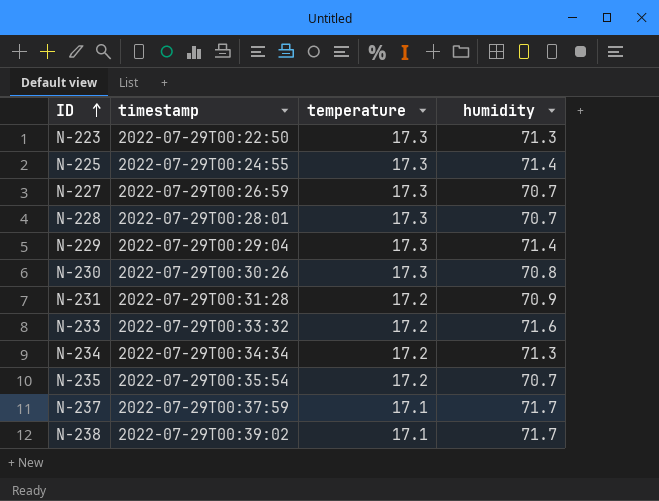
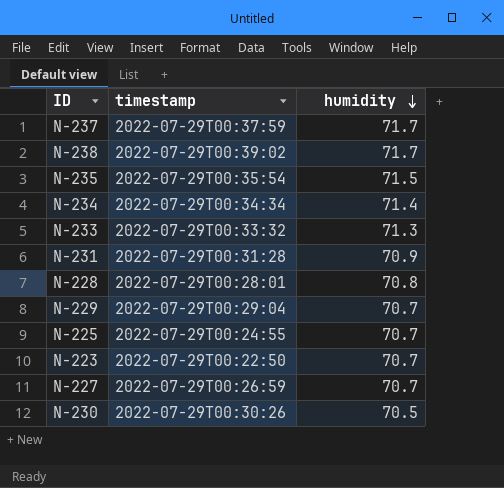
row order: ID ascending -> humidity descending
column temperature | position: 3 -> none
N-235 | humidity: 70.7 -> 71.5
N-234 | humidity: 71.3 -> 71.4
N-233 | humidity: 71.6 -> 71.3
N-228 | humidity: 70.7 -> 70.8
N-229 | humidity: 71.4 -> 70.7
N-225 | humidity: 71.4 -> 70.7
N-223 | humidity: 71.3 -> 70.7
N-230 | humidity: 70.8 -> 70.5

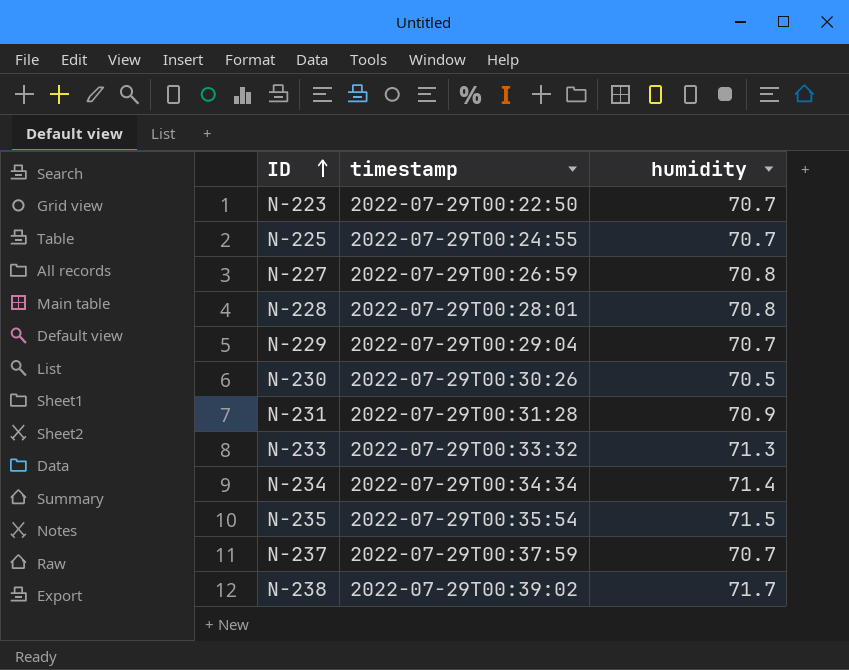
row order: humidity descending -> ID ascending
N-227 | humidity: 70.7 -> 70.8
N-237 | humidity: 71.7 -> 70.7

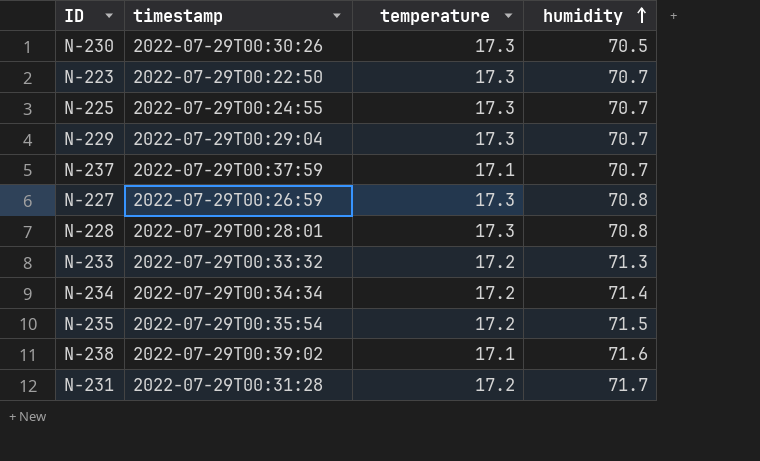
row order: ID ascending -> humidity ascending
column temperature | position: none -> 3
N-238 | humidity: 71.7 -> 71.6
N-231 | humidity: 70.9 -> 71.7

